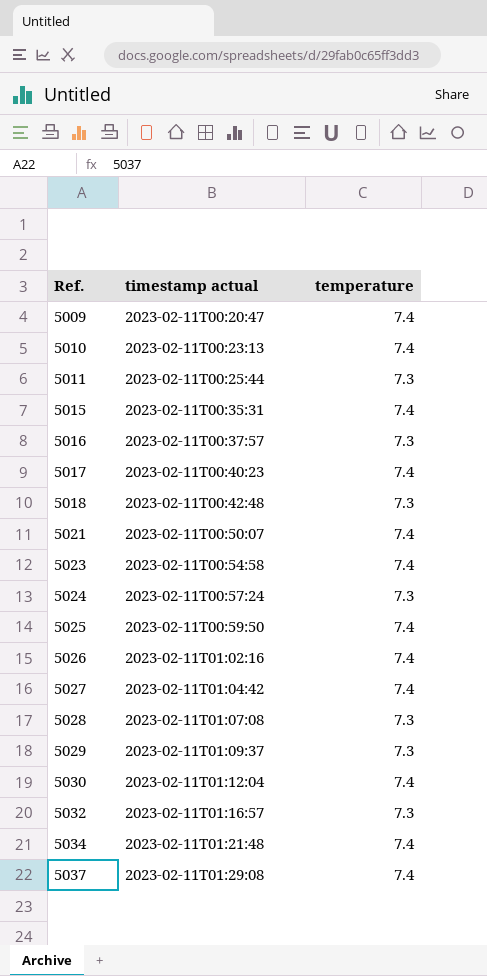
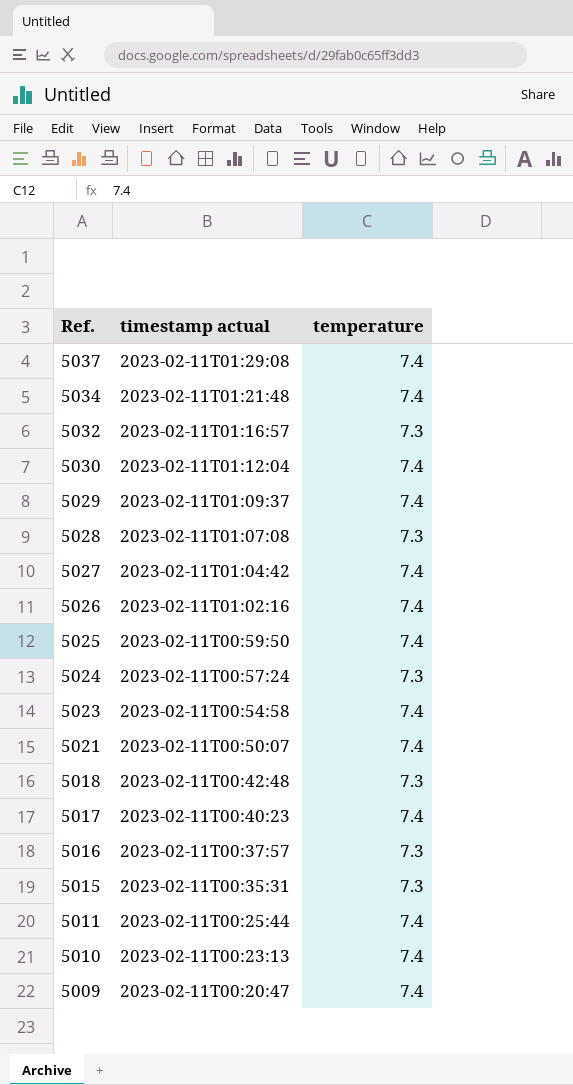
row order: Ref. ascending -> Ref. descending
5029 | temperature: 7.3 -> 7.4
5015 | temperature: 7.4 -> 7.3
5011 | temperature: 7.3 -> 7.4

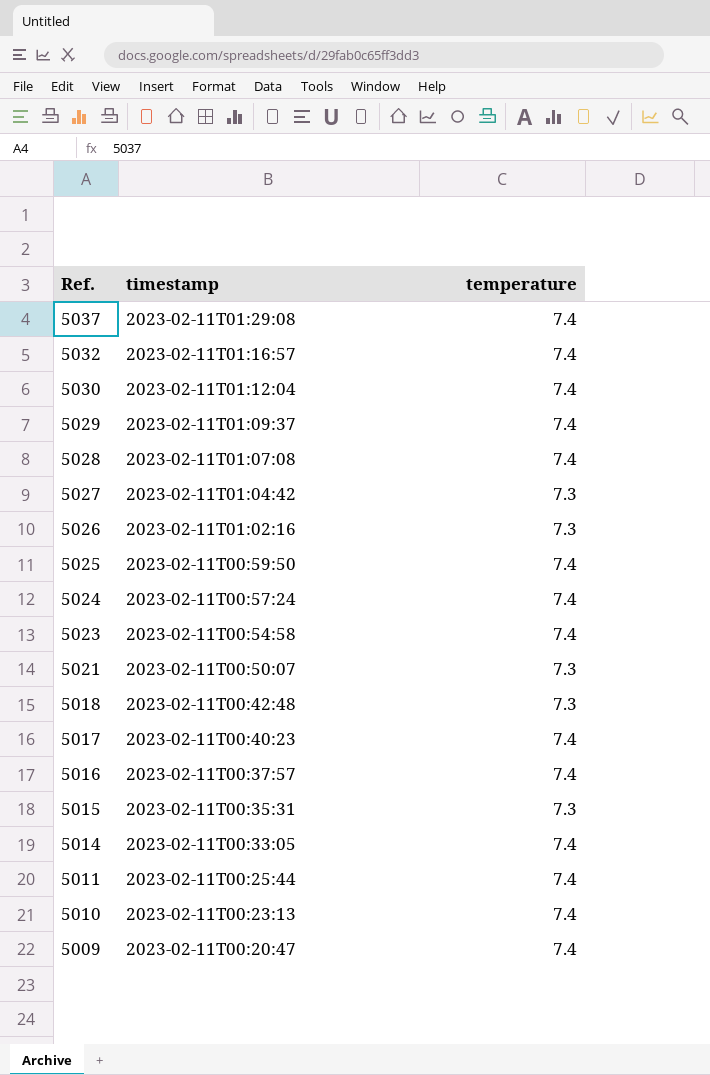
column name: timestamp actual -> timestamp
row 5034: 2023-02-11T01:21:48 | 7.4 -> none
5032 | temperature: 7.3 -> 7.4
5028 | temperature: 7.3 -> 7.4
5027 | temperature: 7.4 -> 7.3
5026 | temperature: 7.4 -> 7.3
5024 | temperature: 7.3 -> 7.4
5021 | temperature: 7.4 -> 7.3
5016 | temperature: 7.3 -> 7.4
row 5014: none -> 2023-02-11T00:33:05 | 7.4

